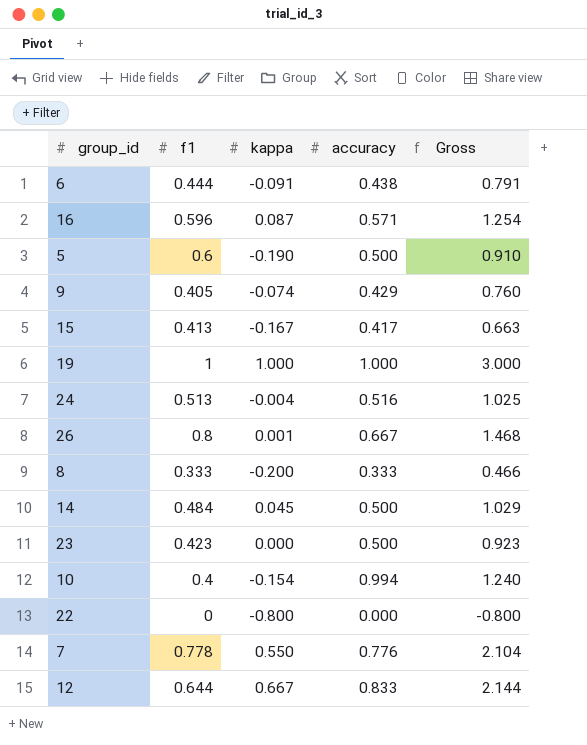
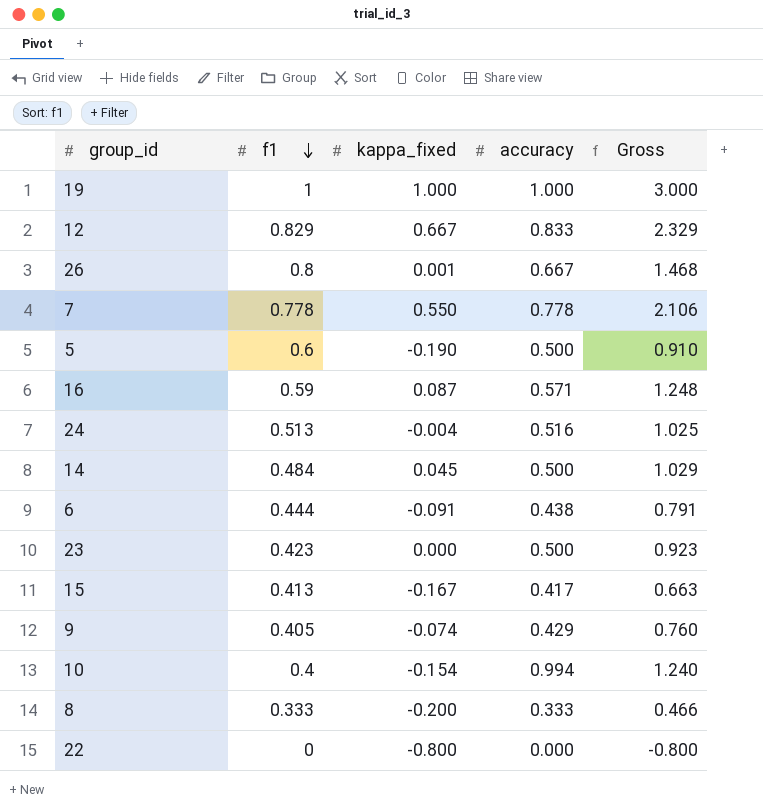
row order: none -> f1 descending
column name: kappa -> kappa_fixed
12 | f1: 0.644 -> 0.829
12 | Gross: 2.144 -> 2.329
7 | accuracy: 0.776 -> 0.778
7 | Gross: 2.104 -> 2.106
16 | f1: 0.596 -> 0.59
16 | Gross: 1.254 -> 1.248

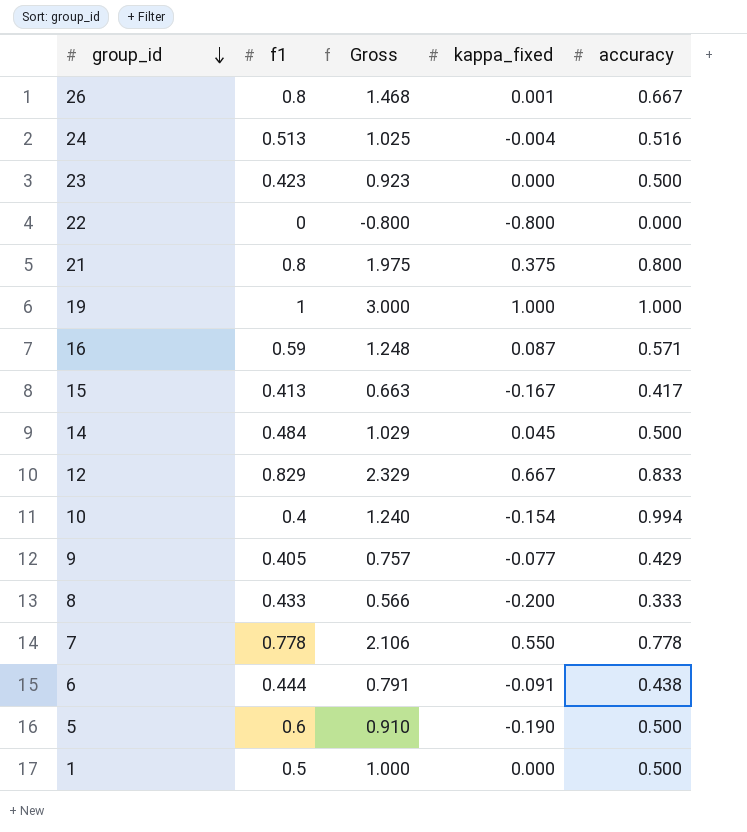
row order: f1 descending -> group_id descending
column Gross | position: 5 -> 3
row 21: none -> 0.8 | 1.975 | 0.375 | 0.800
9 | Gross: 0.760 -> 0.757
9 | kappa_fixed: -0.074 -> -0.077
8 | f1: 0.333 -> 0.433
8 | Gross: 0.466 -> 0.566
row 1: none -> 0.5 | 1.000 | 0.000 | 0.500

